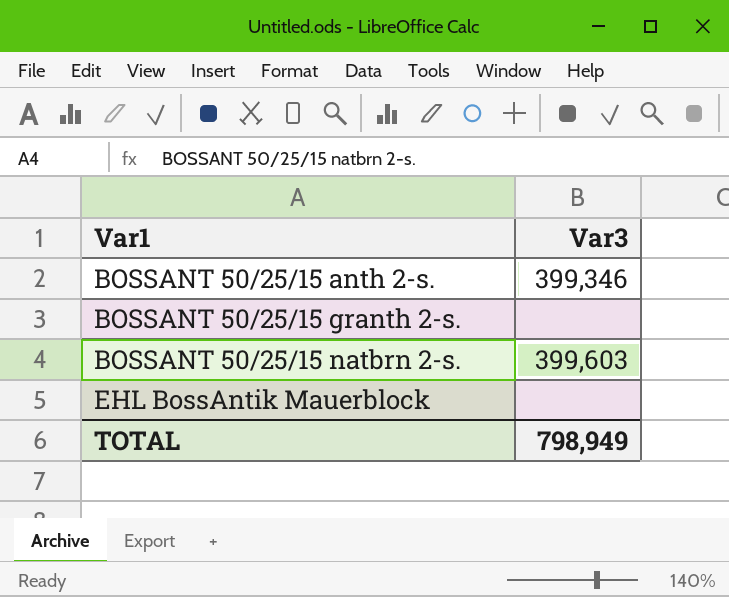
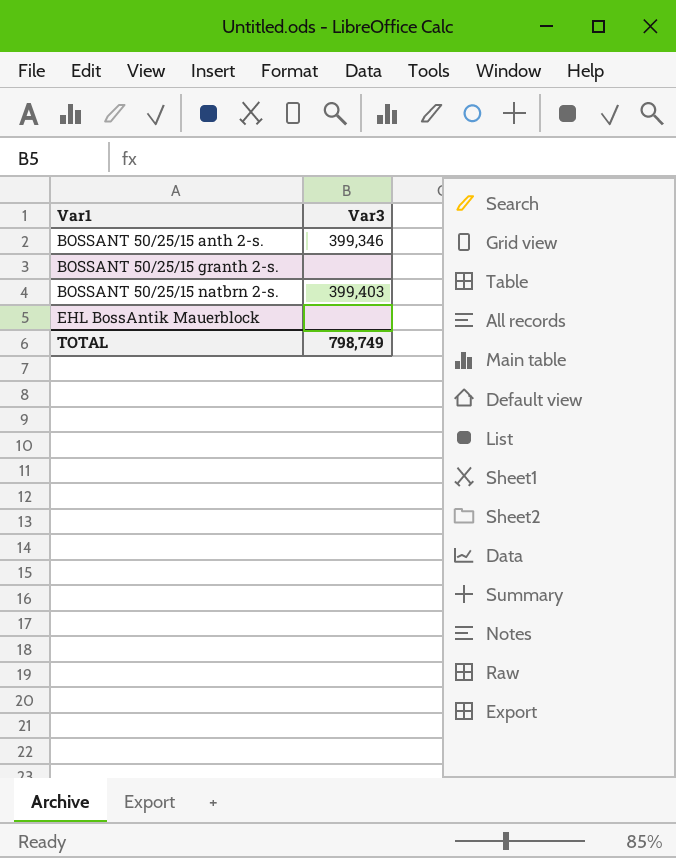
BOSSANT 50/25/15 natbrn 2-s. | Var3: 399,603 -> 399,403
TOTAL | Var3: 798,949 -> 798,749

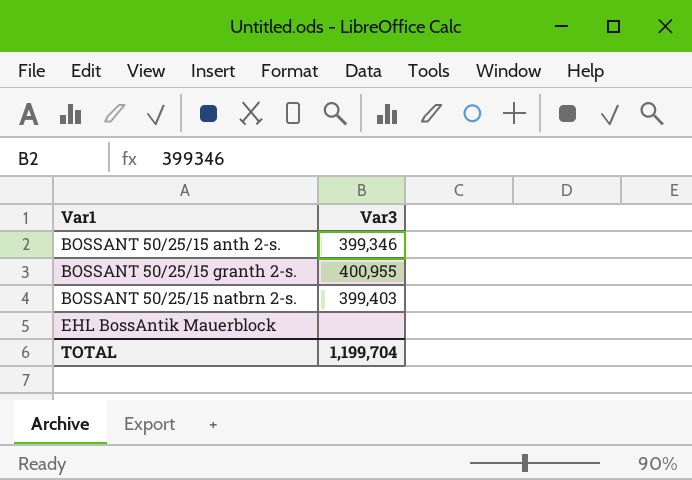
BOSSANT 50/25/15 granth 2-s. | Var3: none -> 400,955
TOTAL | Var3: 798,749 -> 1,199,704

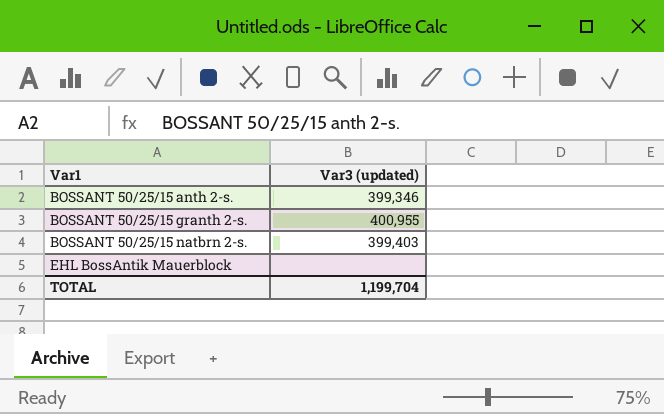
column name: Var3 -> Var3 (updated)

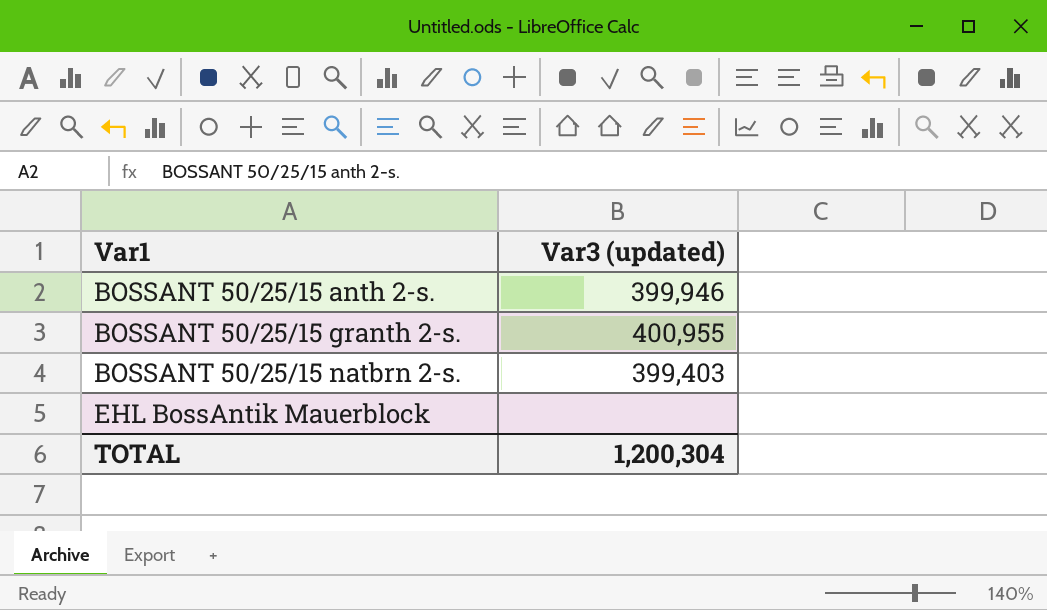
BOSSANT 50/25/15 anth 2-s. | Var3 (updated): 399,346 -> 399,946
TOTAL | Var3 (updated): 1,199,704 -> 1,200,304

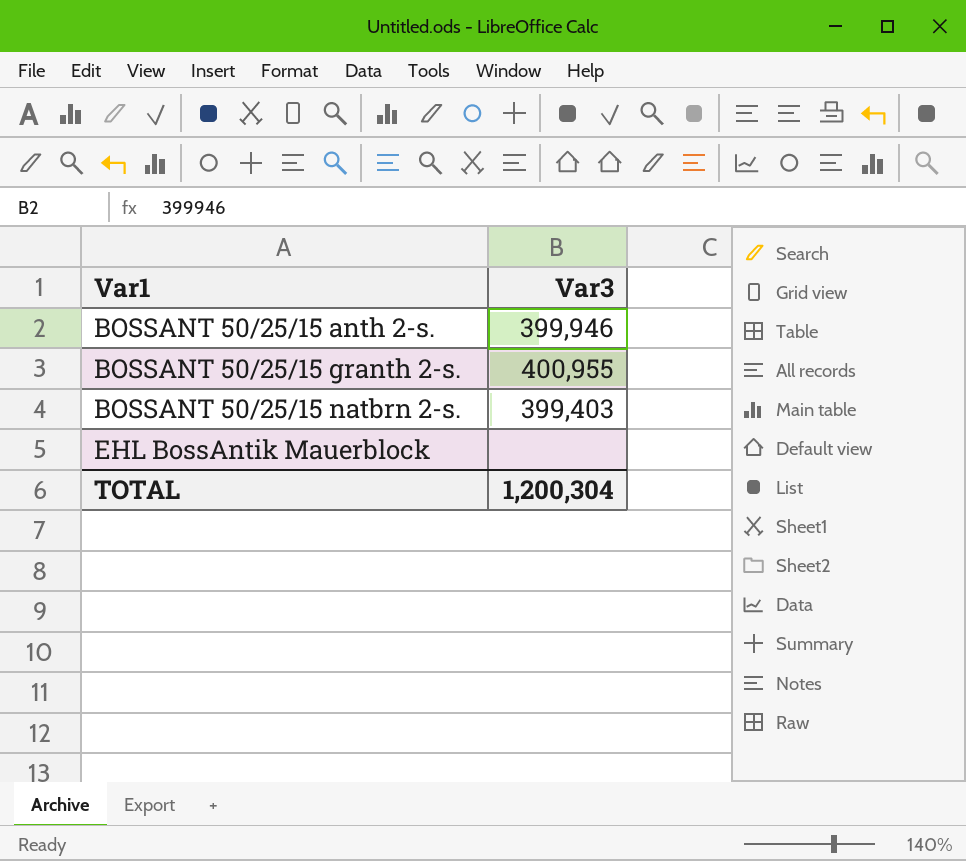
column name: Var3 (updated) -> Var3

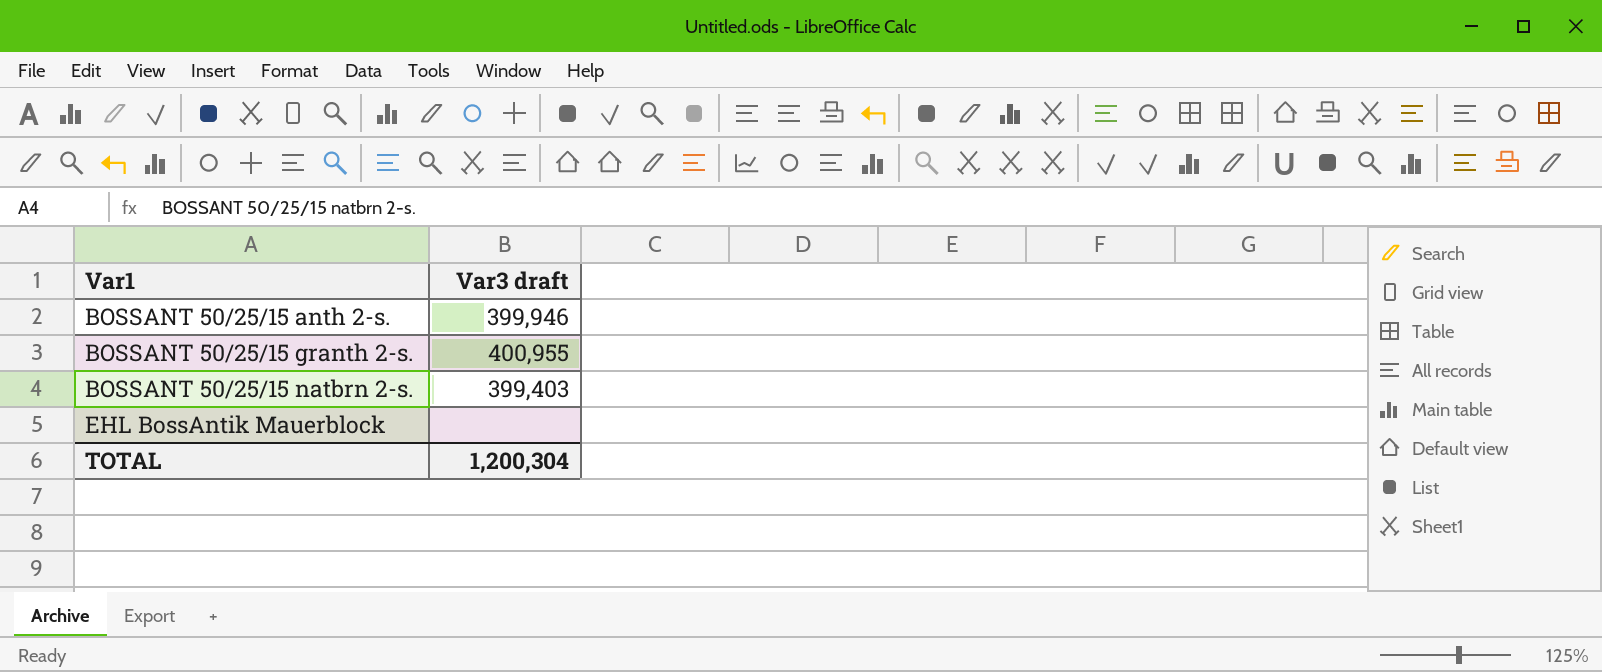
column name: Var3 -> Var3 draft

